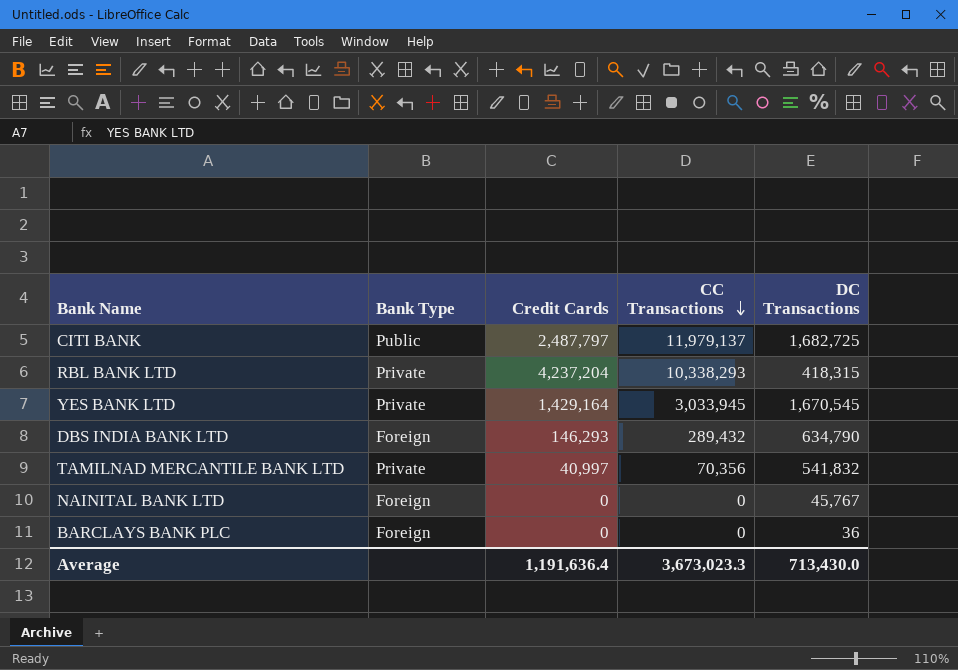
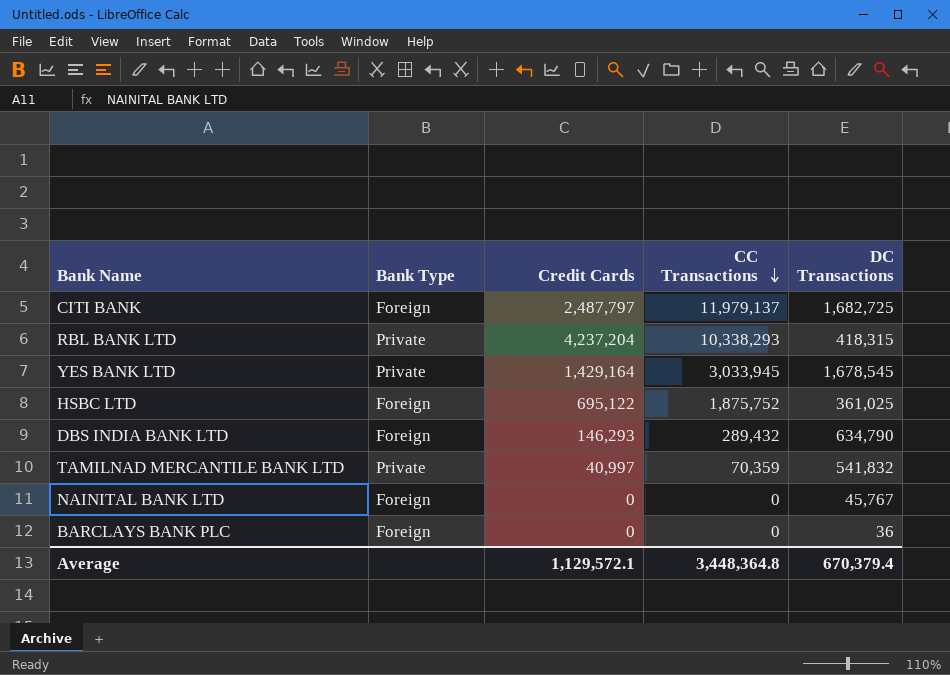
CITI BANK | Bank Type: Public -> Foreign
YES BANK LTD | DC Transactions: 1,670,545 -> 1,678,545
row HSBC LTD: none -> Foreign | 695,122 | 1,875,752 | 361,025
TAMILNAD MERCANTILE BANK LTD | CC Transactions: 70,356 -> 70,359
Average | Credit Cards: 1,191,636.4 -> 1,129,572.1
Average | CC Transactions: 3,673,023.3 -> 3,448,364.8
Average | DC Transactions: 713,430.0 -> 670,379.4

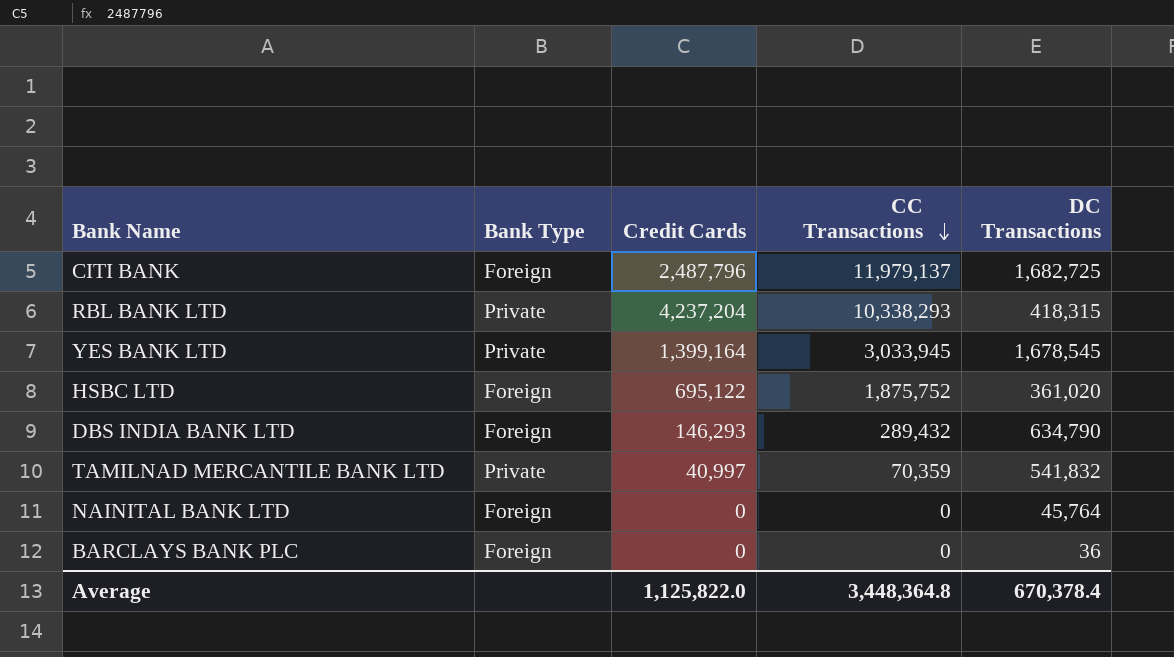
CITI BANK | Credit Cards: 2,487,797 -> 2,487,796
YES BANK LTD | Credit Cards: 1,429,164 -> 1,399,164
HSBC LTD | DC Transactions: 361,025 -> 361,020
NAINITAL BANK LTD | DC Transactions: 45,767 -> 45,764
Average | Credit Cards: 1,129,572.1 -> 1,125,822.0
Average | DC Transactions: 670,379.4 -> 670,378.4

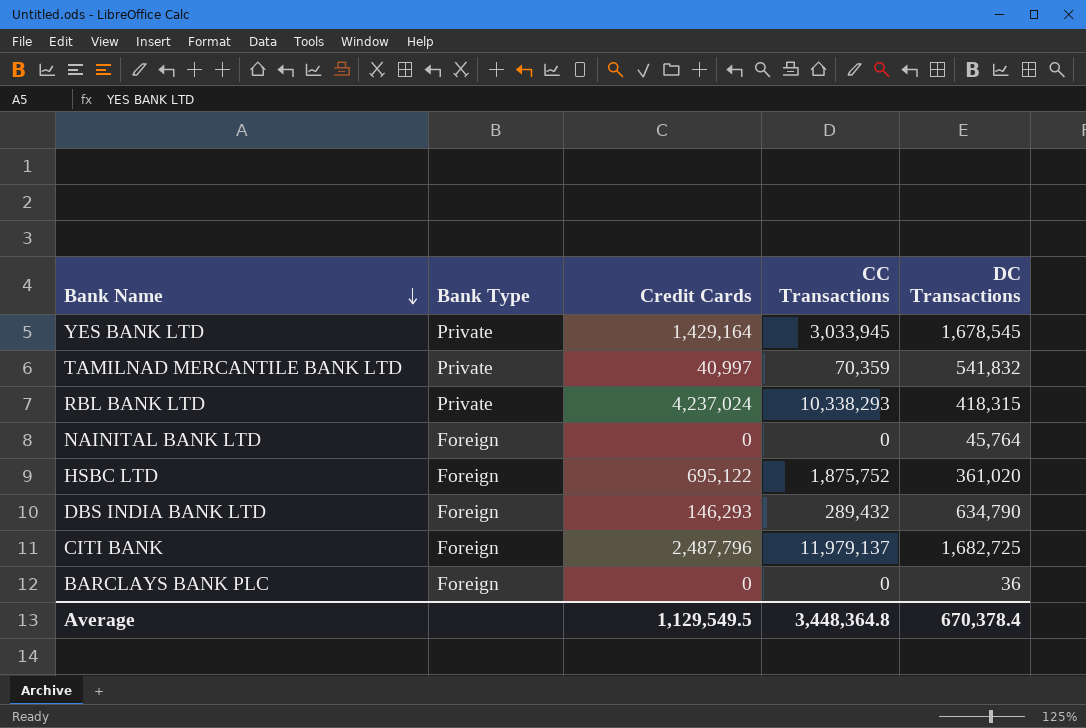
row order: CC Transactions descending -> Bank Name descending
YES BANK LTD | Credit Cards: 1,399,164 -> 1,429,164
RBL BANK LTD | Credit Cards: 4,237,204 -> 4,237,024
Average | Credit Cards: 1,125,822.0 -> 1,129,549.5

